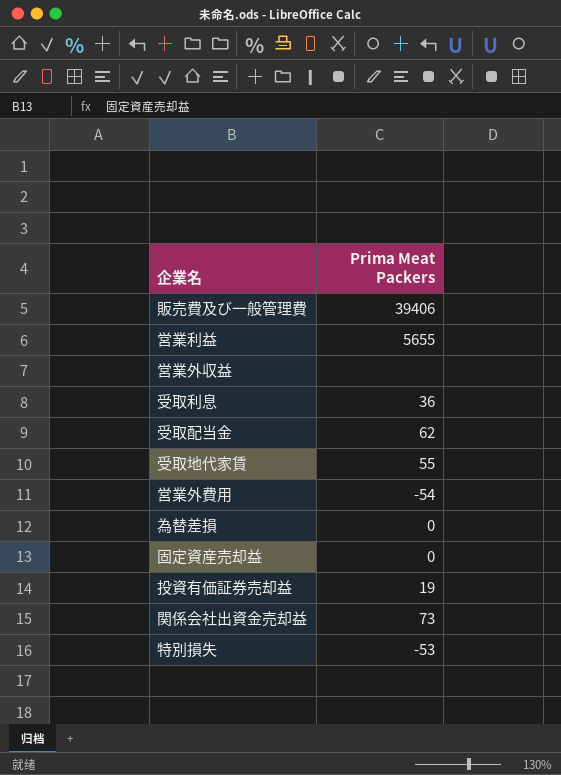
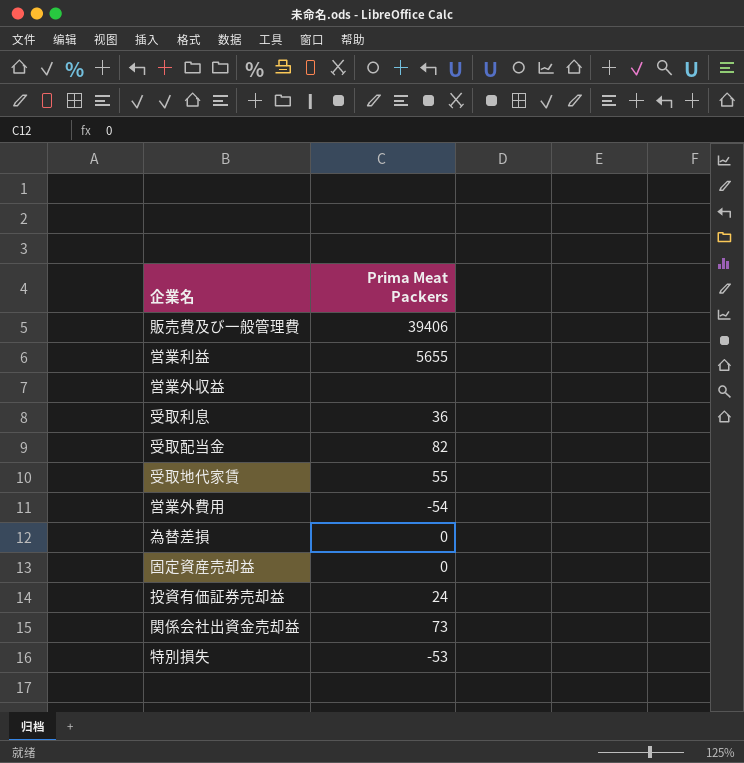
受取配当金 | Prima Meat Packers: 62 -> 82
投資有価証券売却益 | Prima Meat Packers: 19 -> 24

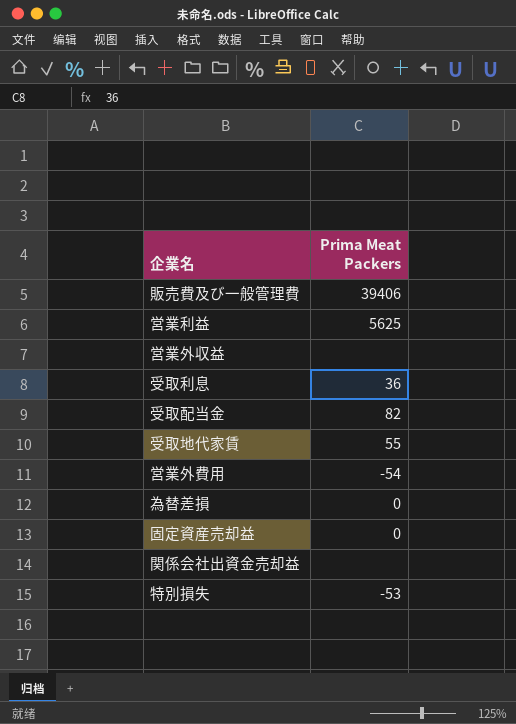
row 投資有価証券売却益: 24 -> none
営業利益 | Prima Meat Packers: 5655 -> 5625
関係会社出資金売却益 | Prima Meat Packers: 73 -> none

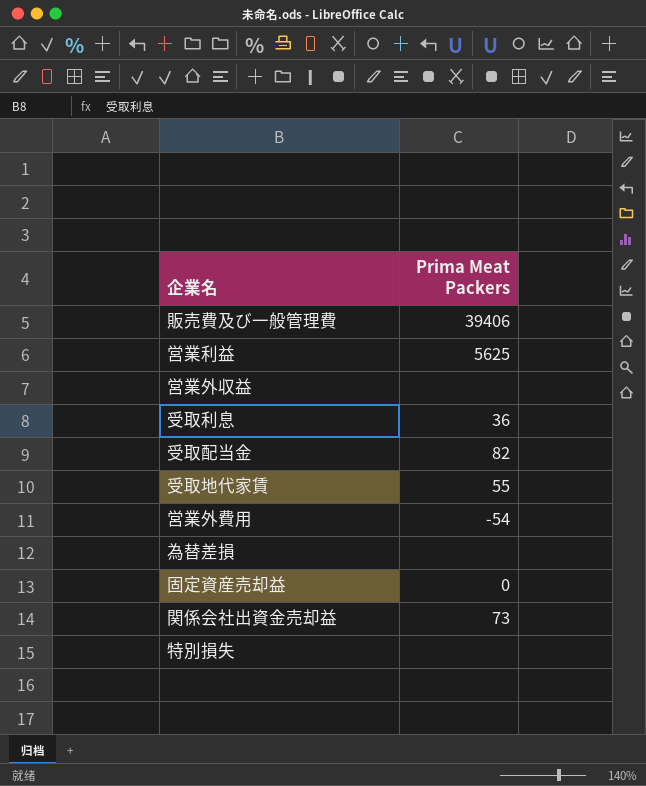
為替差損 | Prima Meat Packers: 0 -> none
関係会社出資金売却益 | Prima Meat Packers: none -> 73
特別損失 | Prima Meat Packers: -53 -> none

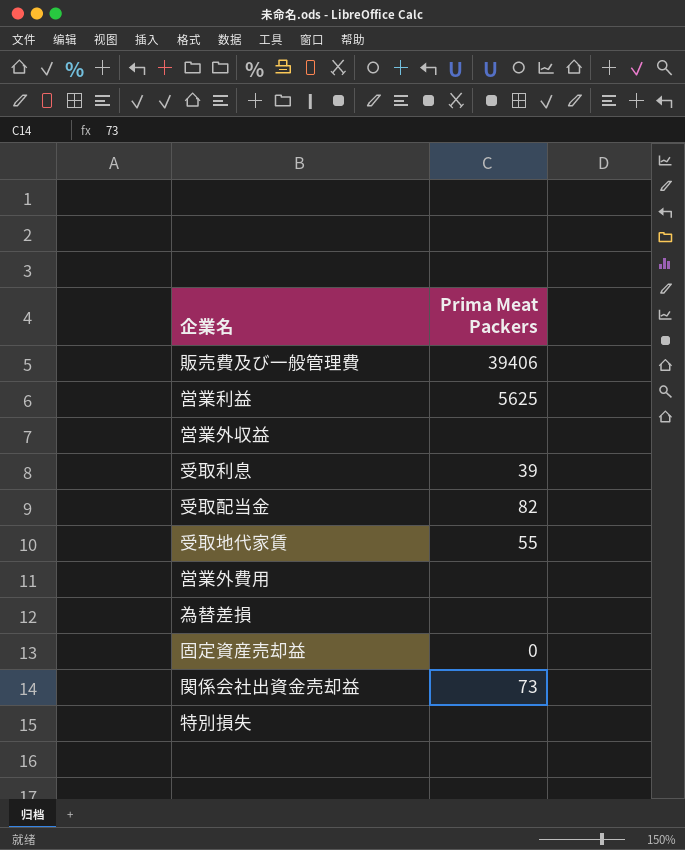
受取利息 | Prima Meat Packers: 36 -> 39
営業外費用 | Prima Meat Packers: -54 -> none

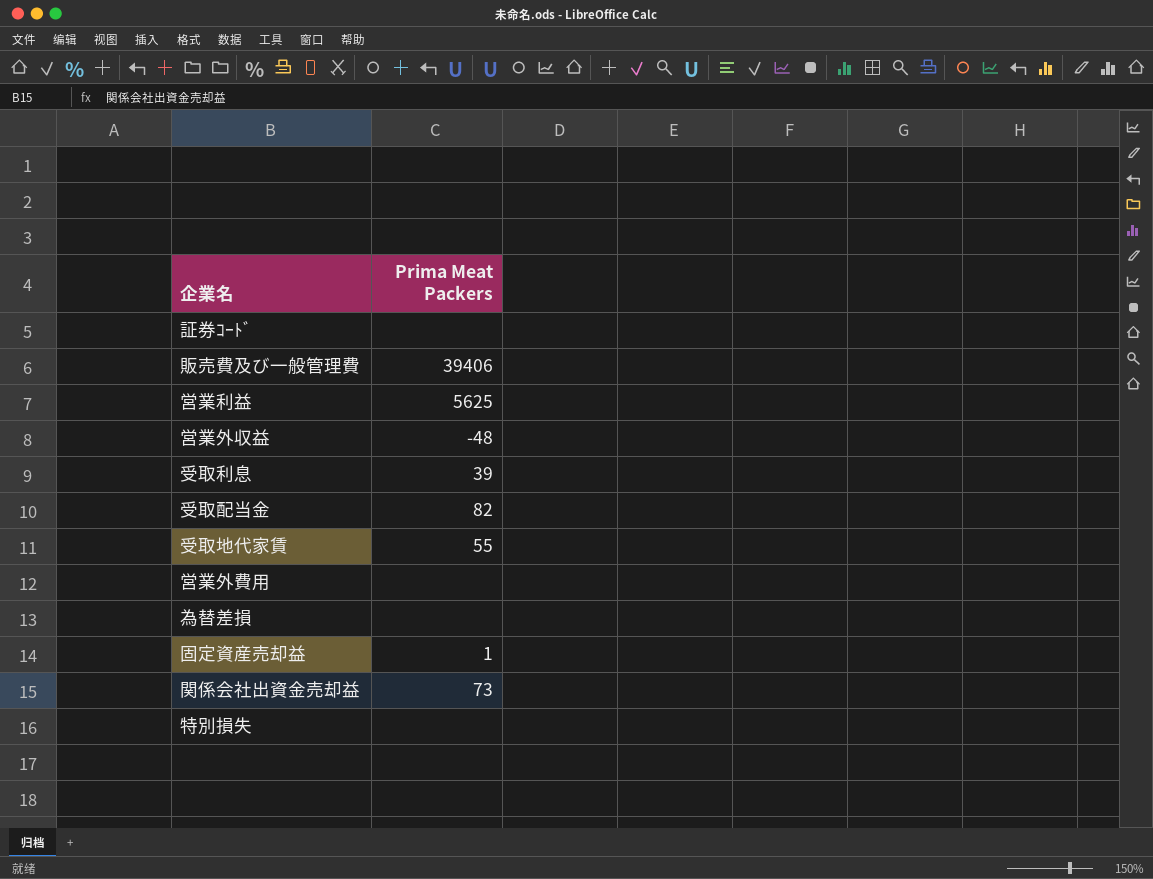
row 証券ｺｰﾄﾞ: none -> none
営業外収益 | Prima Meat Packers: none -> -48
固定資産売却益 | Prima Meat Packers: 0 -> 1

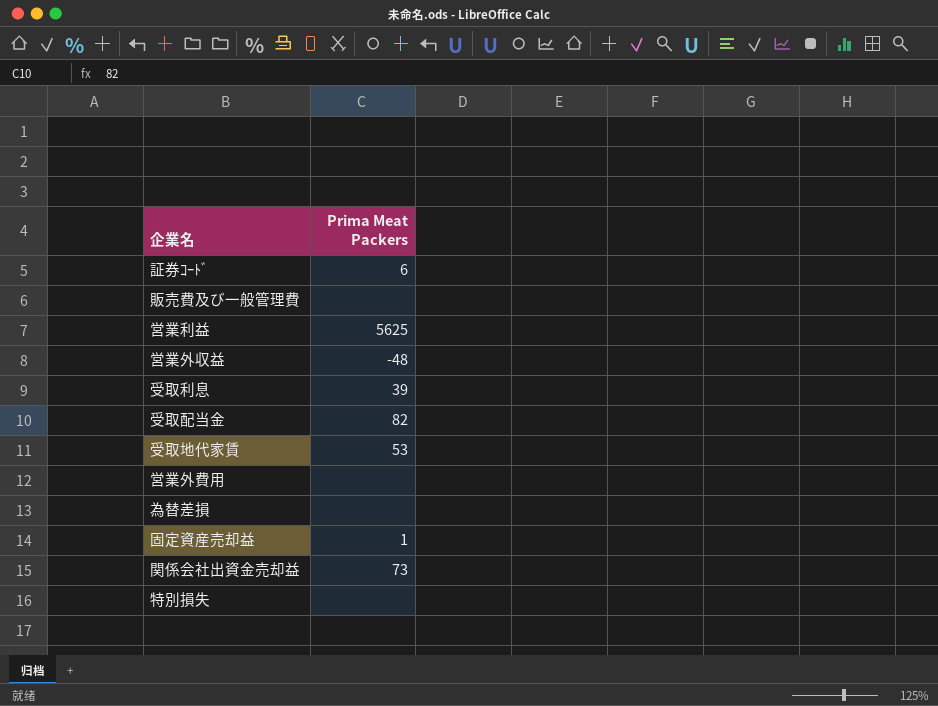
証券ｺｰﾄﾞ | Prima Meat Packers: none -> 6
販売費及び一般管理費 | Prima Meat Packers: 39406 -> none
受取地代家賃 | Prima Meat Packers: 55 -> 53

